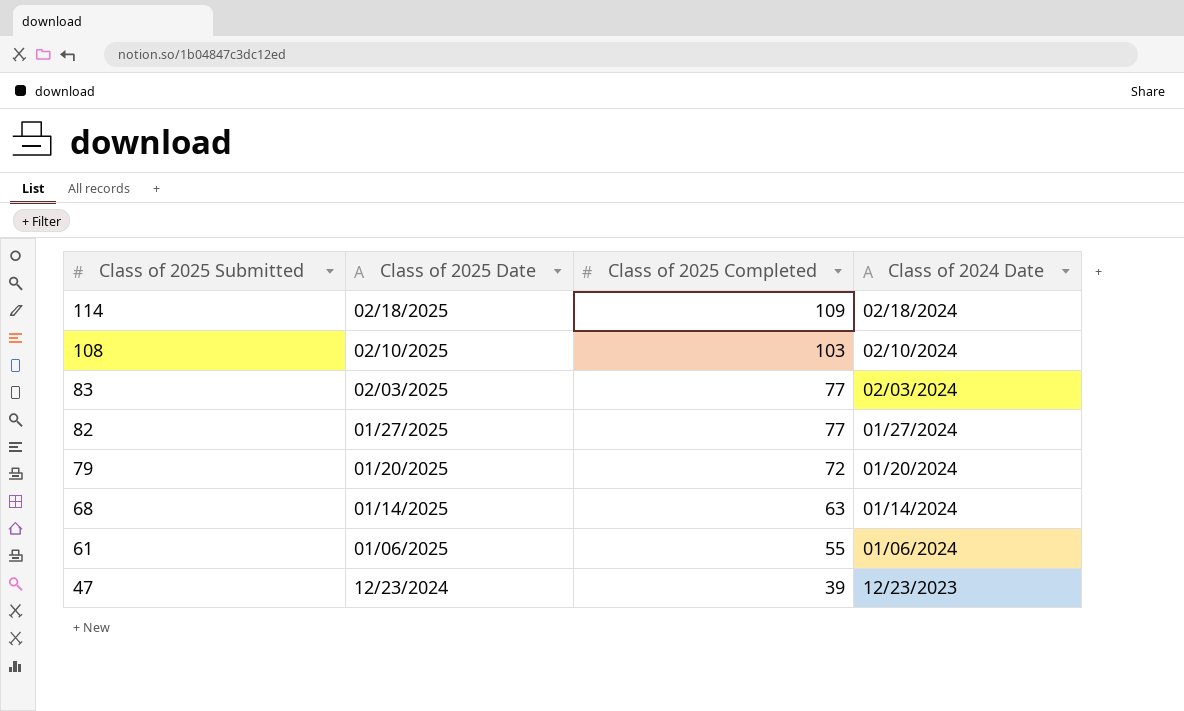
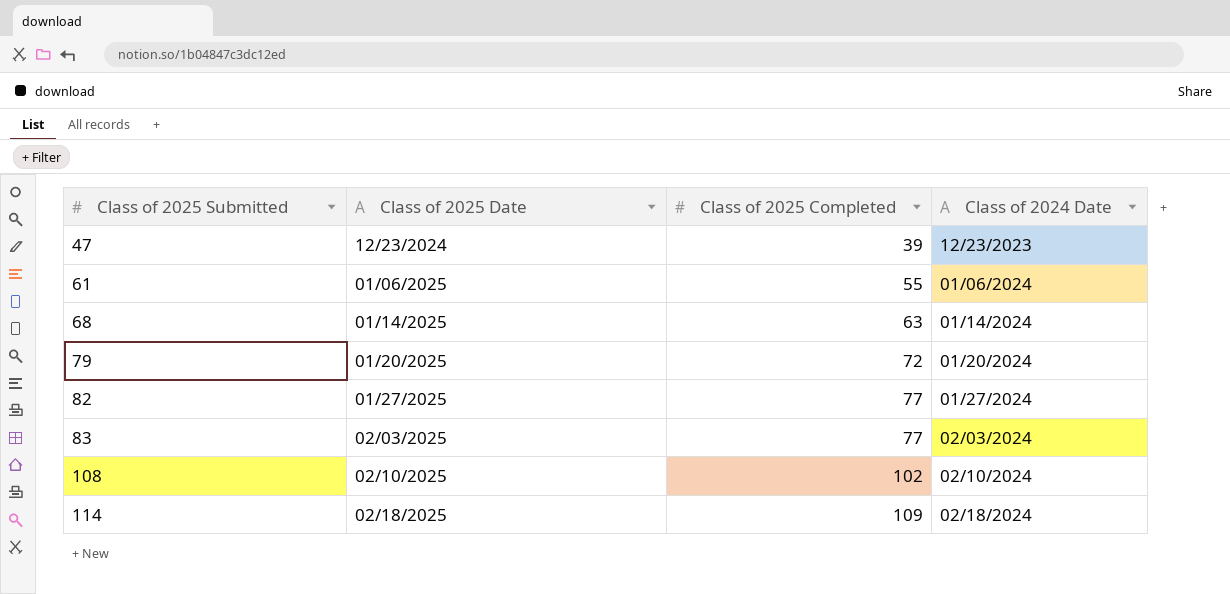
row order: Class of 2025 Submitted descending -> Class of 2025 Submitted ascending
108 | Class of 2025 Completed: 103 -> 102

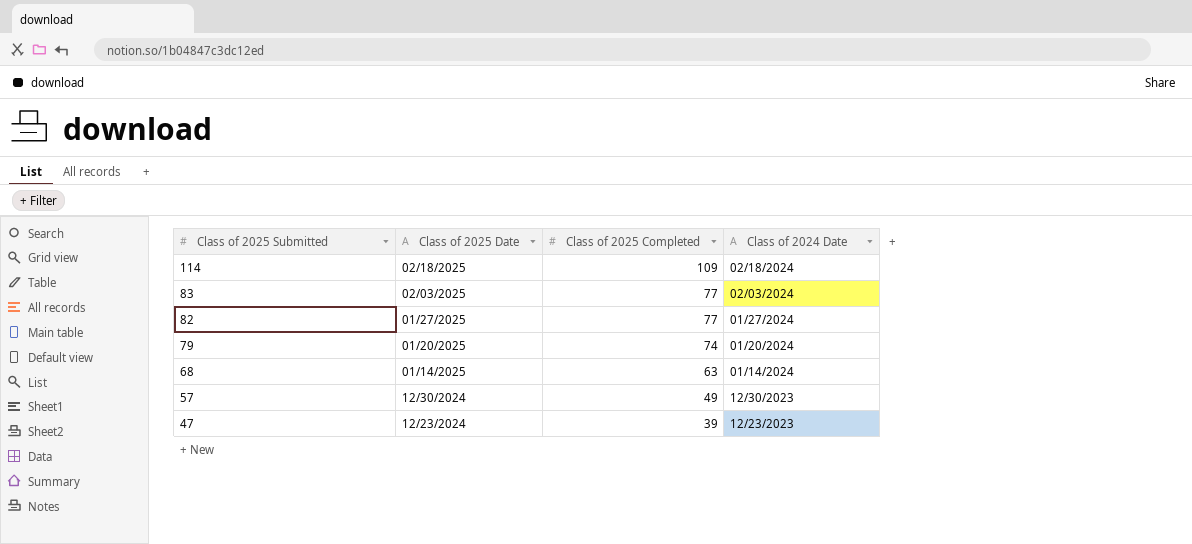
row order: Class of 2025 Submitted ascending -> Class of 2025 Submitted descending
row 61: 01/06/2025 | 55 | 01/06/2024 -> none
row 108: 02/10/2025 | 102 | 02/10/2024 -> none
79 | Class of 2025 Completed: 72 -> 74
row 57: none -> 12/30/2024 | 49 | 12/30/2023

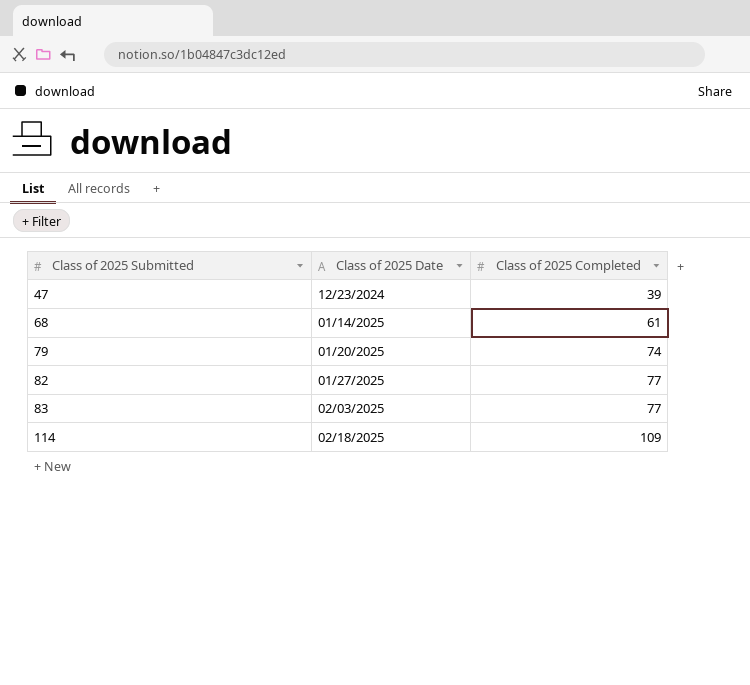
row order: Class of 2025 Submitted descending -> Class of 2025 Submitted ascending
column Class of 2024 Date | position: 4 -> none
row 57: 12/30/2024 | 49 | 12/30/2023 -> none
68 | Class of 2025 Completed: 63 -> 61

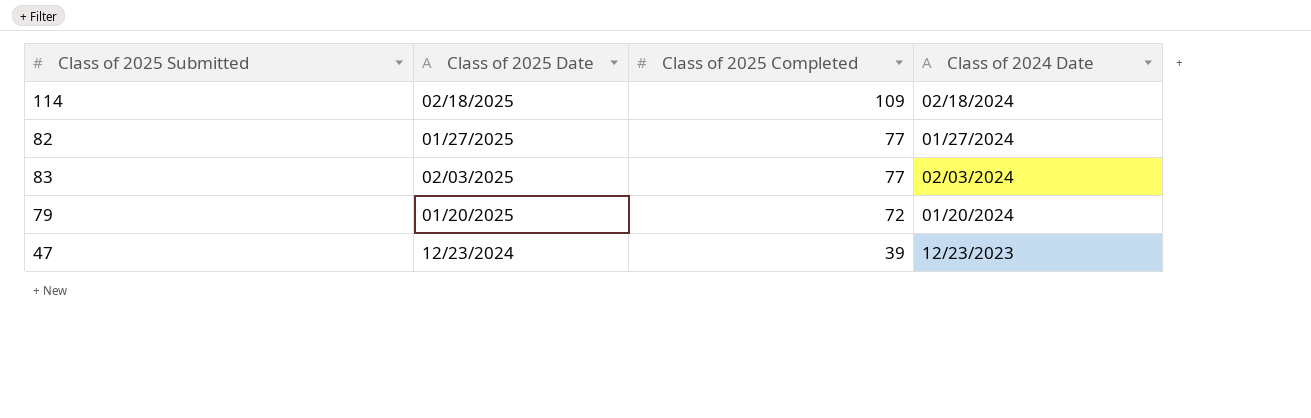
row order: Class of 2025 Submitted ascending -> Class of 2025 Completed descending
column Class of 2024 Date | position: none -> 4
row 68: 01/14/2025 | 61 -> none
79 | Class of 2025 Completed: 74 -> 72

